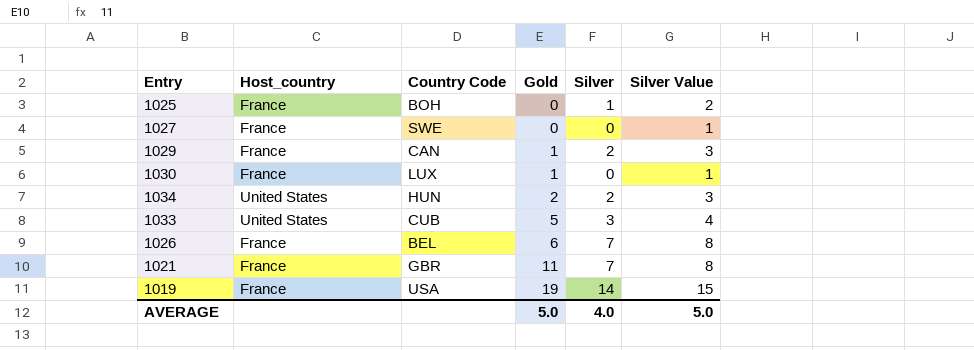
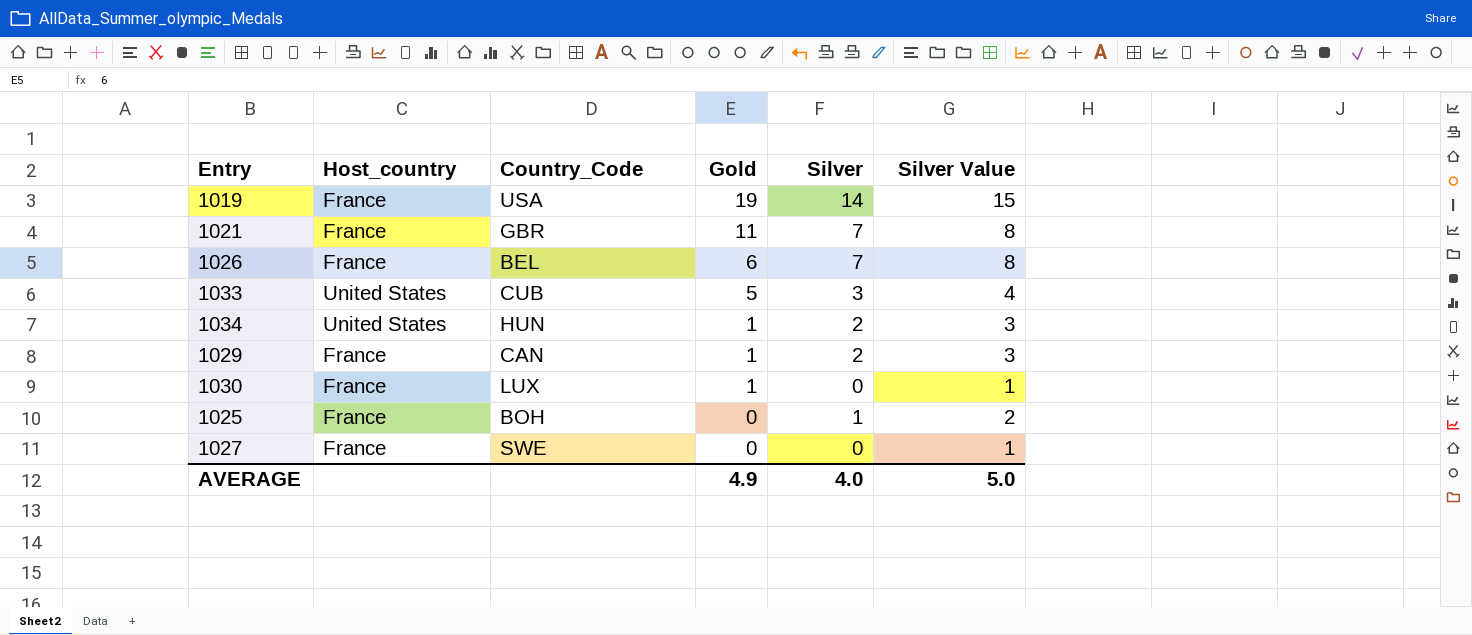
row order: Gold ascending -> Gold descending
column name: Country Code -> Country_Code
1034 | Gold: 2 -> 1
AVERAGE | Gold: 5.0 -> 4.9

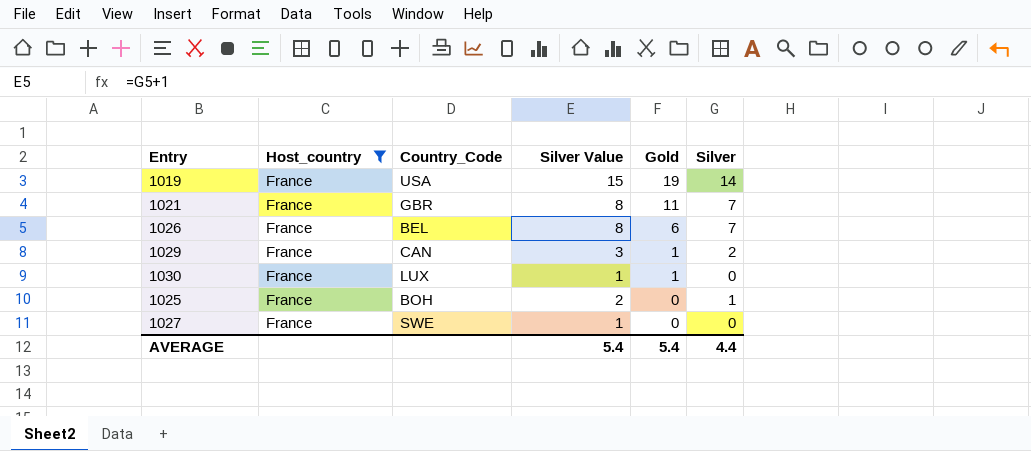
filter: none -> Host_country = France
column Silver Value | position: 6 -> 4
AVERAGE | Silver Value: 5.0 -> 5.4
AVERAGE | Gold: 4.9 -> 5.4
AVERAGE | Silver: 4.0 -> 4.4

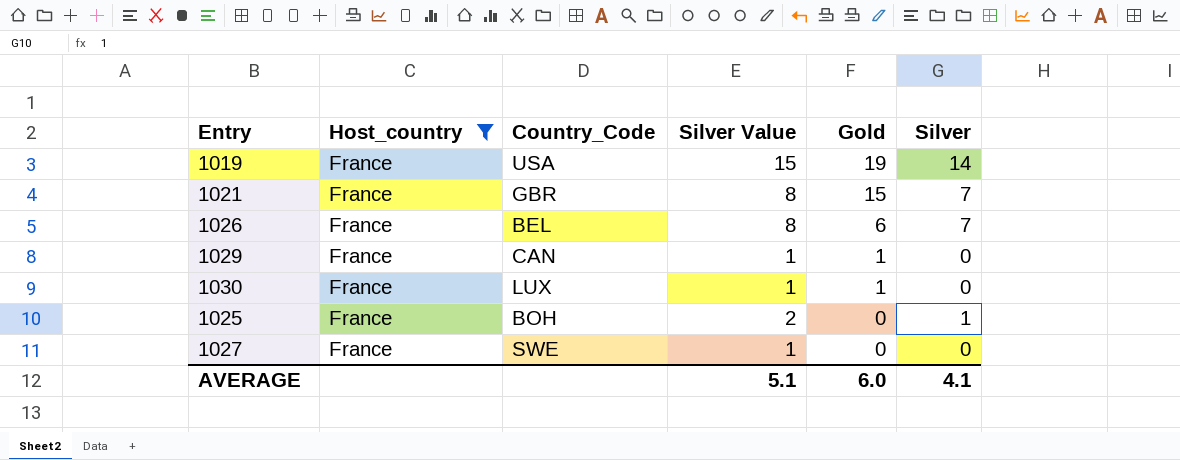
1021 | Gold: 11 -> 15
1029 | Silver Value: 3 -> 1
1029 | Silver: 2 -> 0
AVERAGE | Silver Value: 5.4 -> 5.1
AVERAGE | Gold: 5.4 -> 6.0
AVERAGE | Silver: 4.4 -> 4.1

